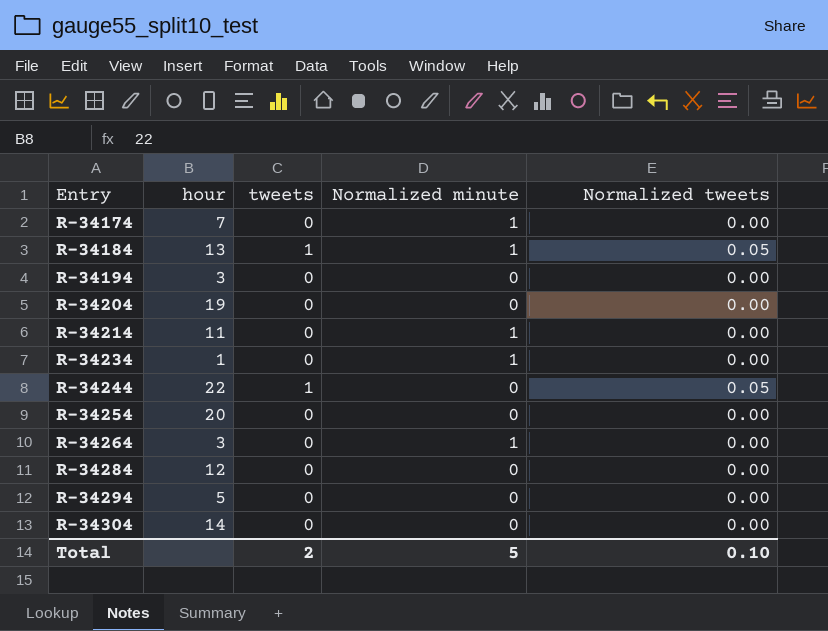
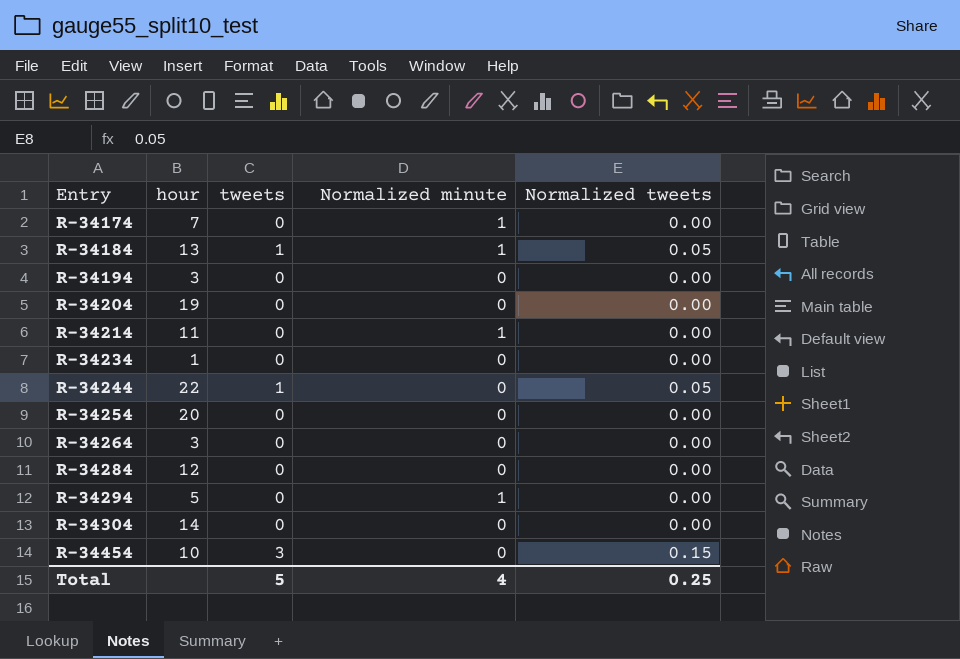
R-34234 | Normalized minute: 1 -> 0
R-34264 | Normalized minute: 1 -> 0
R-34294 | Normalized minute: 0 -> 1
row R-34454: none -> 10 | 3 | 0 | 0.15
Total | tweets: 2 -> 5
Total | Normalized minute: 5 -> 4
Total | Normalized tweets: 0.10 -> 0.25

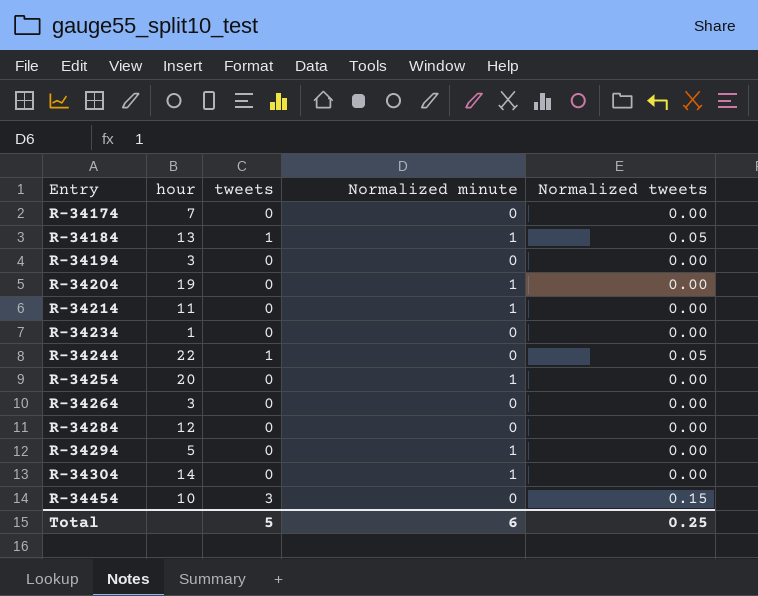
R-34174 | Normalized minute: 1 -> 0
R-34204 | Normalized minute: 0 -> 1
R-34254 | Normalized minute: 0 -> 1
R-34304 | Normalized minute: 0 -> 1
Total | Normalized minute: 4 -> 6

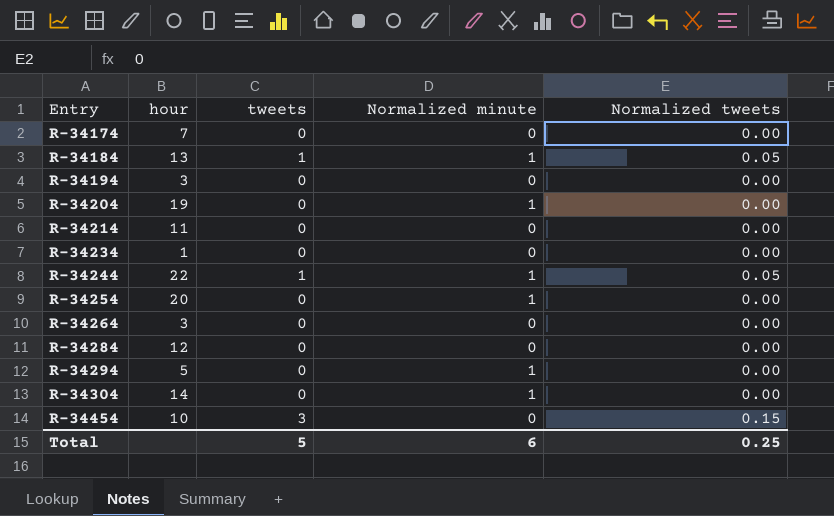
R-34214 | Normalized minute: 1 -> 0
R-34244 | Normalized minute: 0 -> 1

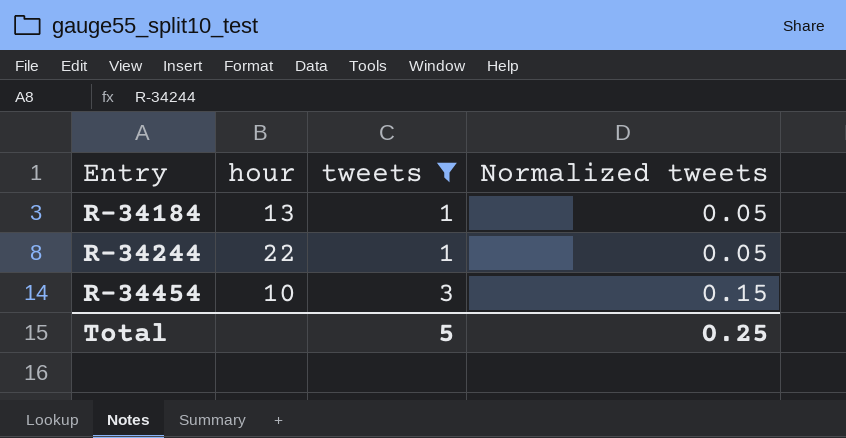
filter: none -> tweets != 0
column Normalized minute | position: 4 -> none

